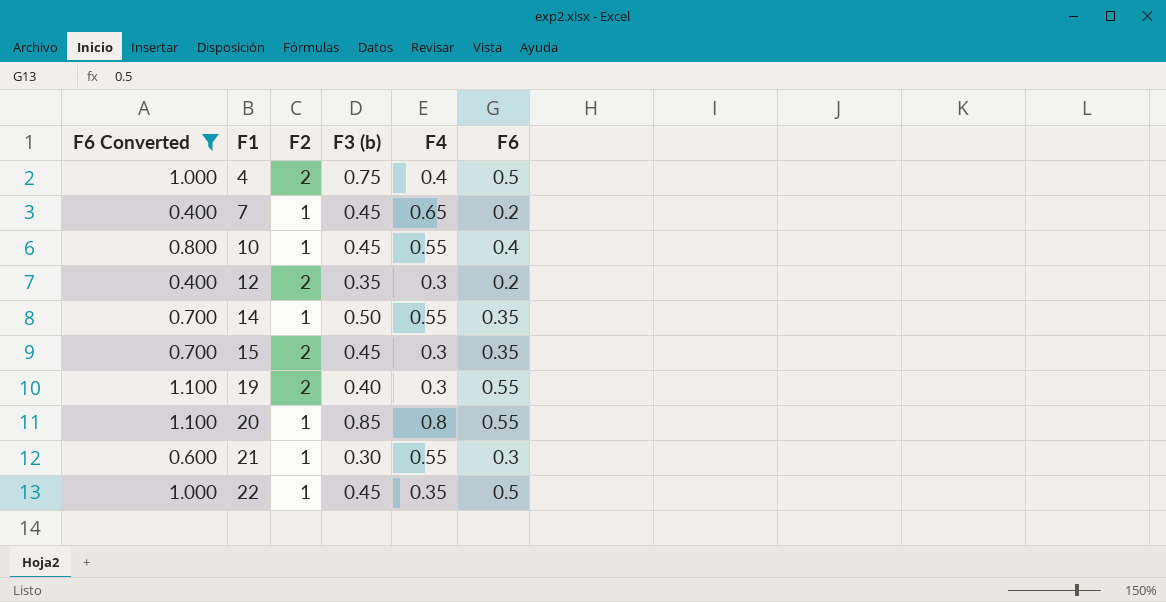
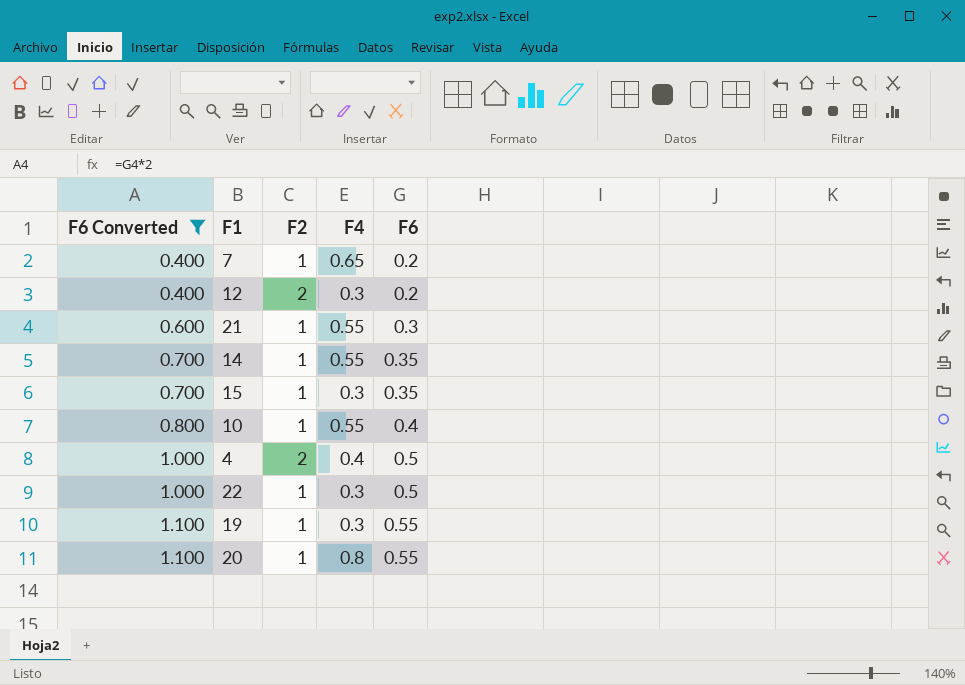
row order: F1 ascending -> F6 Converted ascending
column F3 (b) | position: 4 -> none
15 | F2: 2 -> 1
22 | F4: 0.35 -> 0.3
19 | F2: 2 -> 1

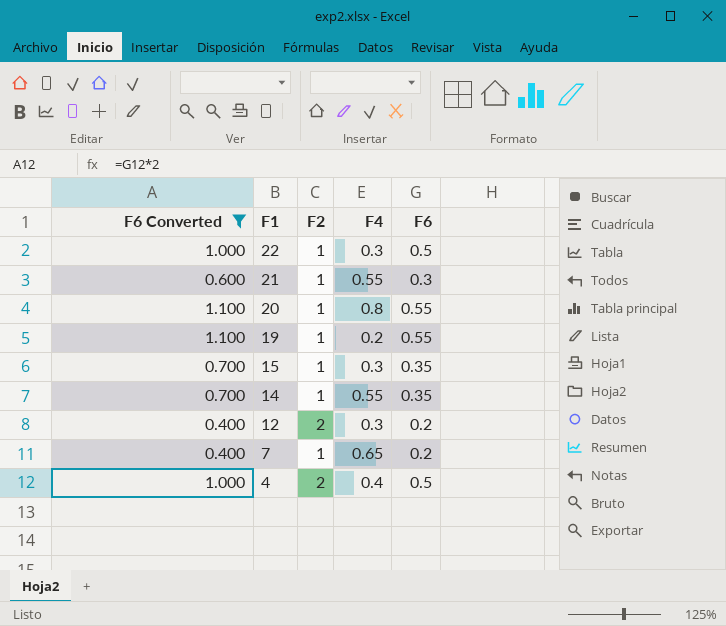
row order: F6 Converted ascending -> F1 descending
row 10: 0.800 | 1 | 0.55 | 0.4 -> none
19 | F4: 0.3 -> 0.2

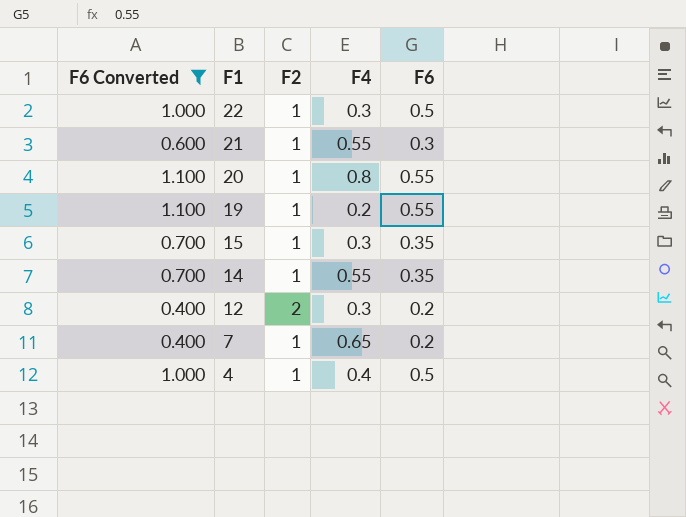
4 | F2: 2 -> 1

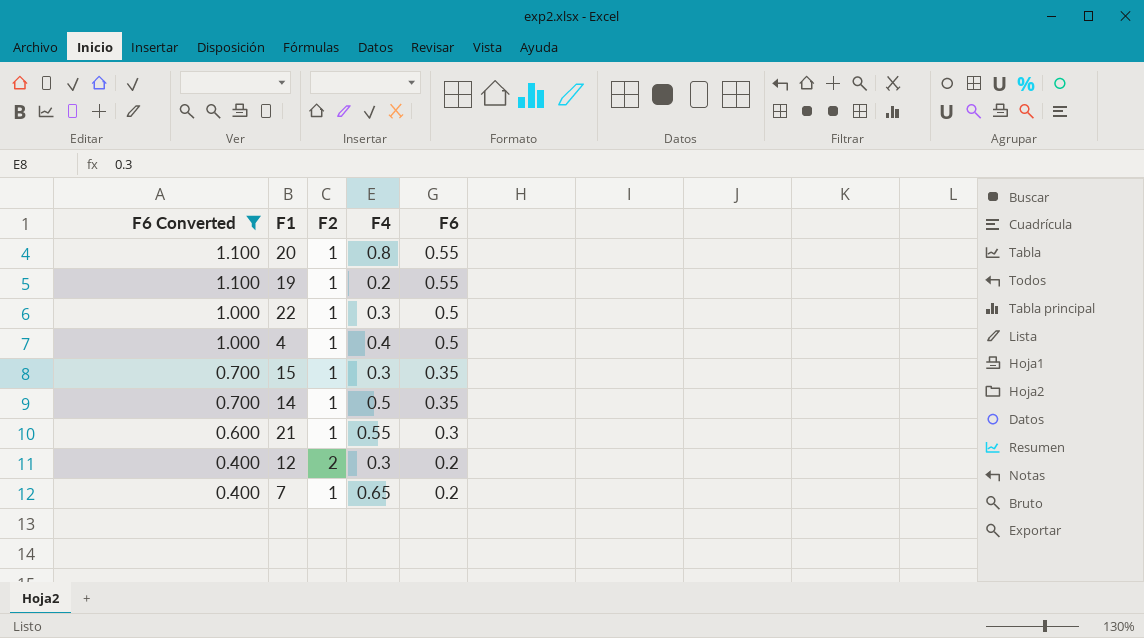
row order: F1 descending -> F6 Converted descending
14 | F4: 0.55 -> 0.5

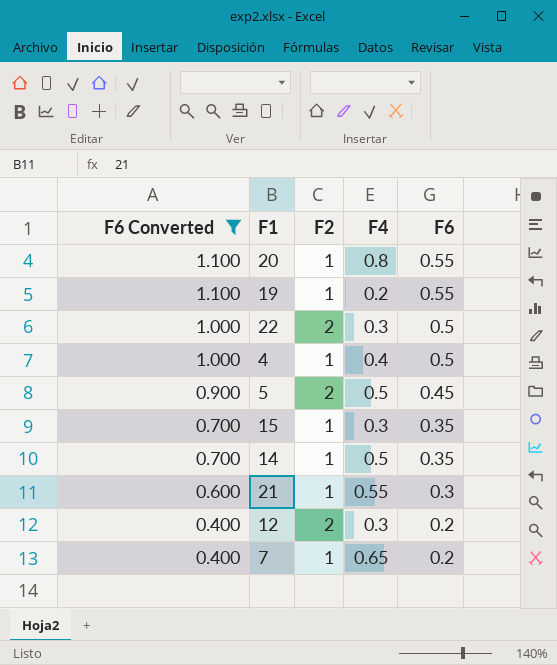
22 | F2: 1 -> 2
row 5: none -> 0.900 | 2 | 0.5 | 0.45

